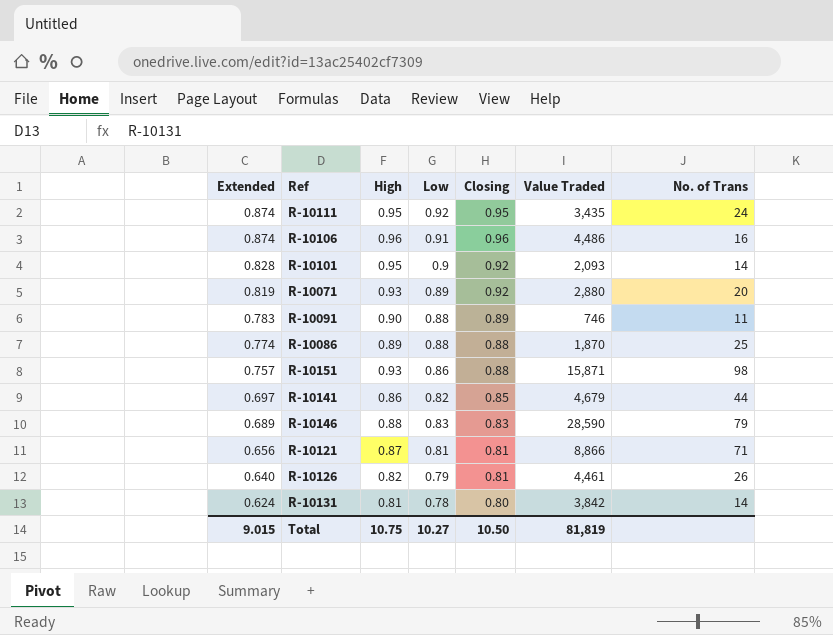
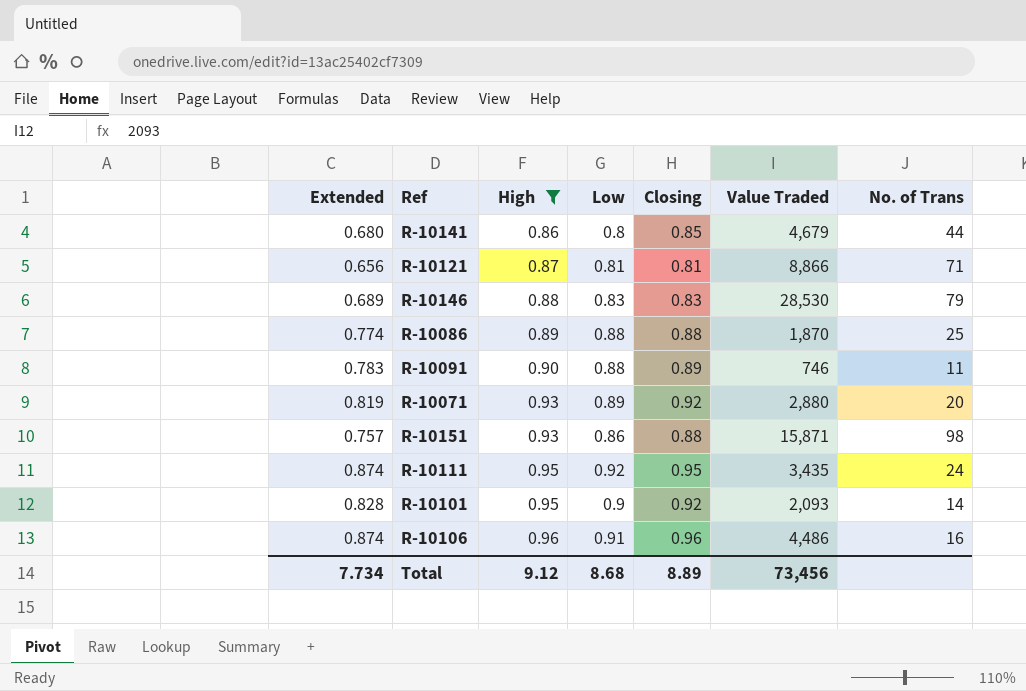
filter: none -> High >= 0.86
row order: Extended descending -> High ascending
R-10141 | Extended: 0.697 -> 0.680
R-10141 | Low: 0.82 -> 0.8
R-10146 | Value Traded: 28,590 -> 28,530
Total | Extended: 9.015 -> 7.734
Total | High: 10.75 -> 9.12
Total | Low: 10.27 -> 8.68
Total | Closing: 10.50 -> 8.89
Total | Value Traded: 81,819 -> 73,456

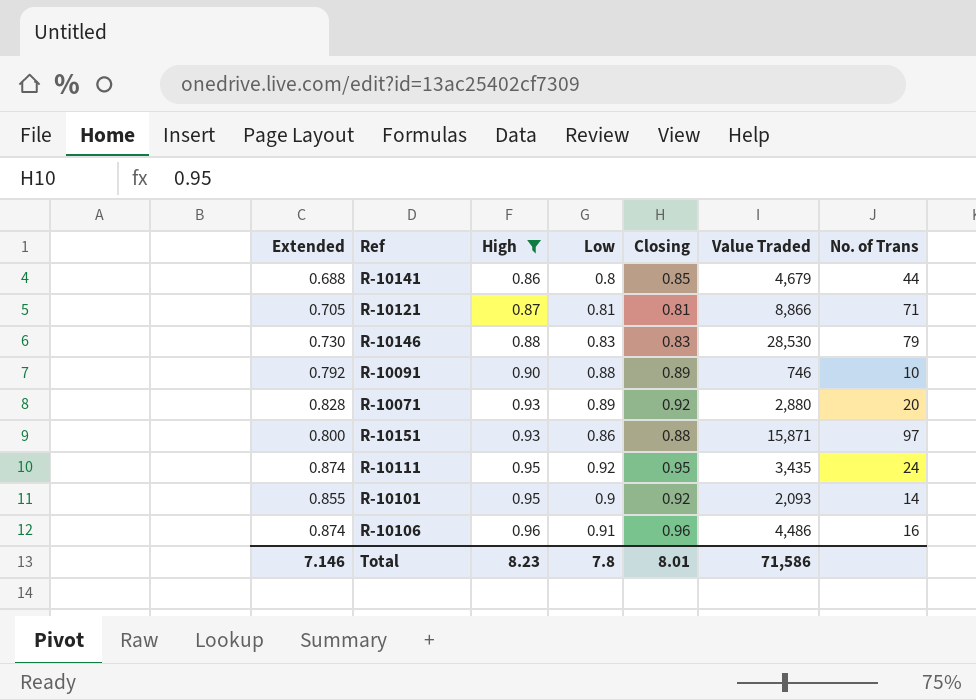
column Extended | formula: [Low] * [Closing] -> [High] * [Low]
row R-10086: 0.774 | 0.89 | 0.88 | 0.88 | 1,870 | 25 -> none
R-10091 | No. of Trans: 11 -> 10
R-10151 | No. of Trans: 98 -> 97
Total | Extended: 7.734 -> 7.146
Total | High: 9.12 -> 8.23
Total | Low: 8.68 -> 7.8
Total | Closing: 8.89 -> 8.01
Total | Value Traded: 73,456 -> 71,586

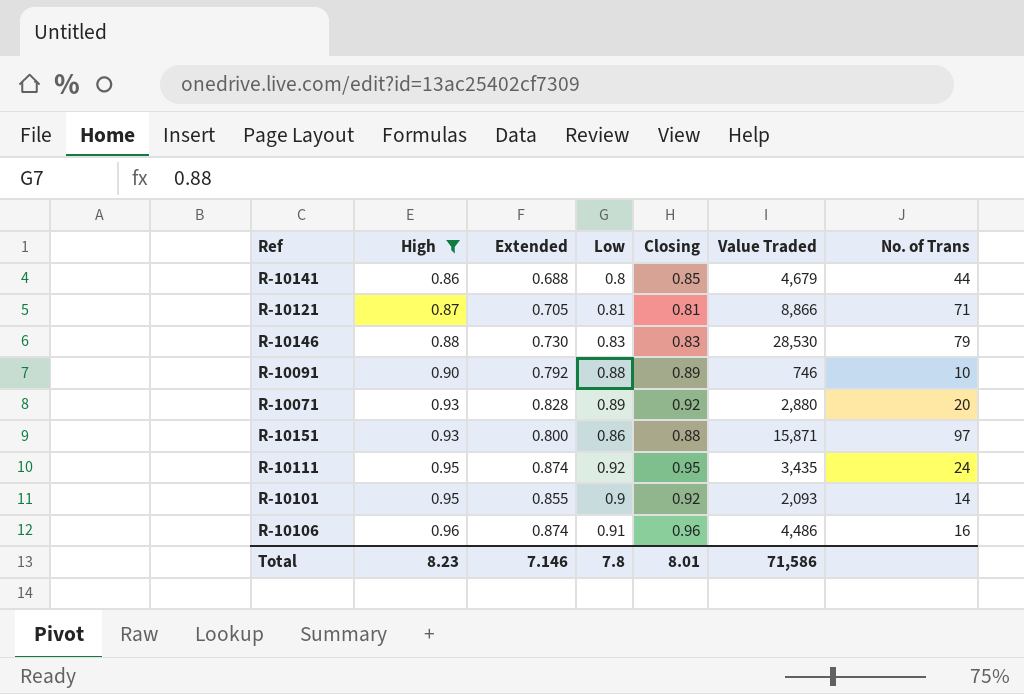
column Extended | position: 1 -> 3

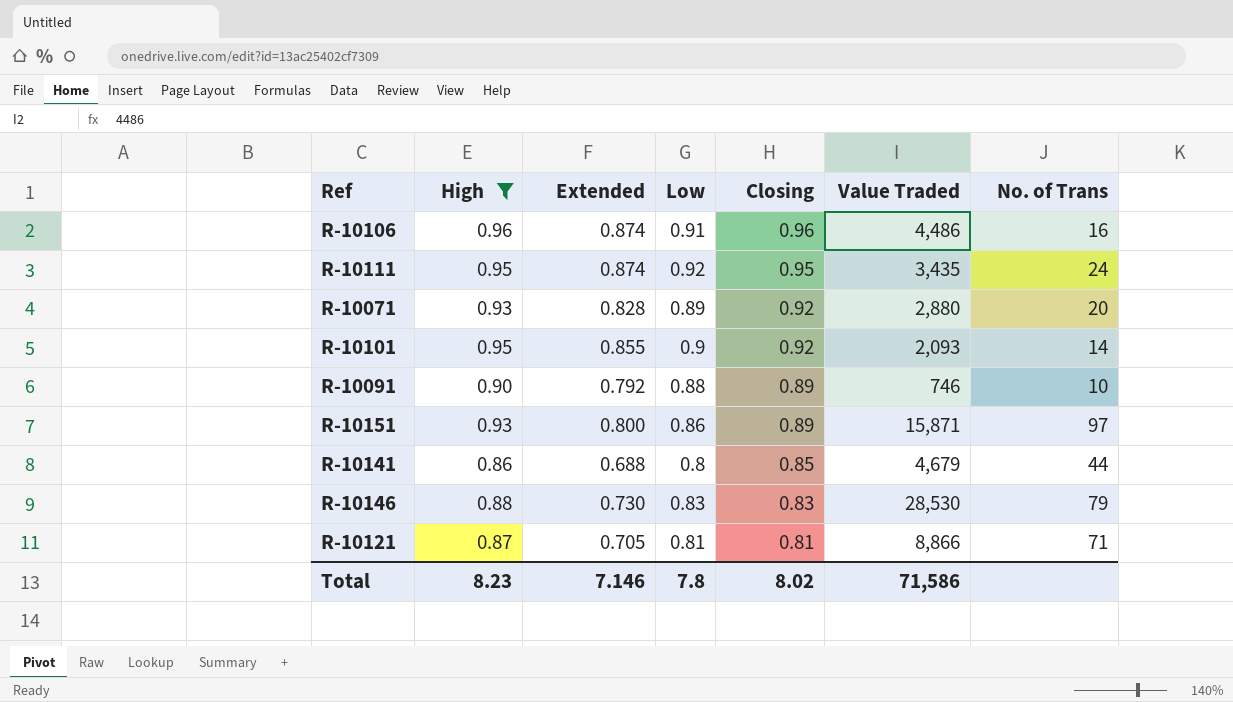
row order: High ascending -> Closing descending
R-10151 | Closing: 0.88 -> 0.89
Total | Closing: 8.01 -> 8.02

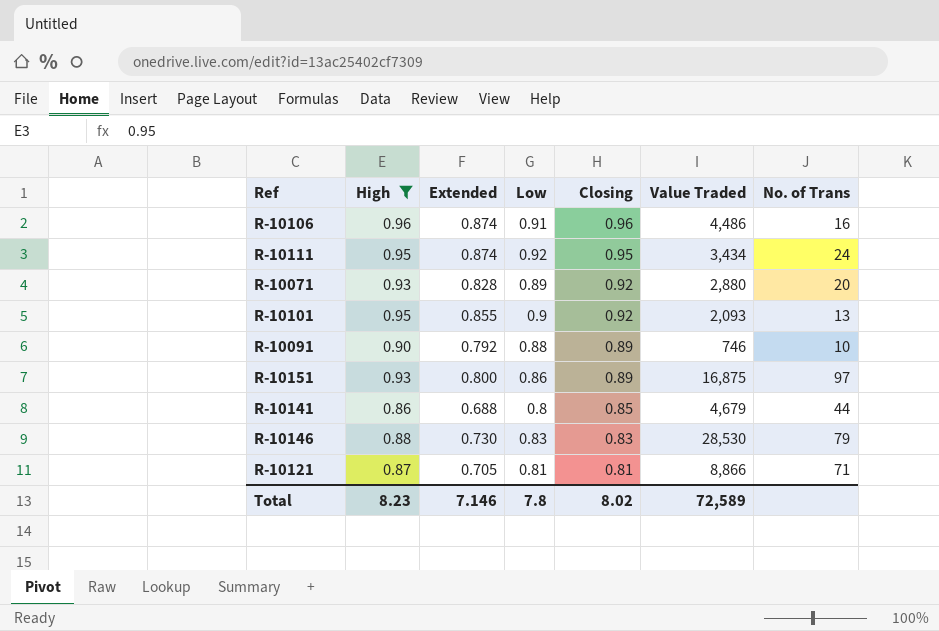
R-10111 | Value Traded: 3,435 -> 3,434
R-10101 | No. of Trans: 14 -> 13
R-10151 | Value Traded: 15,871 -> 16,875
Total | Value Traded: 71,586 -> 72,589

